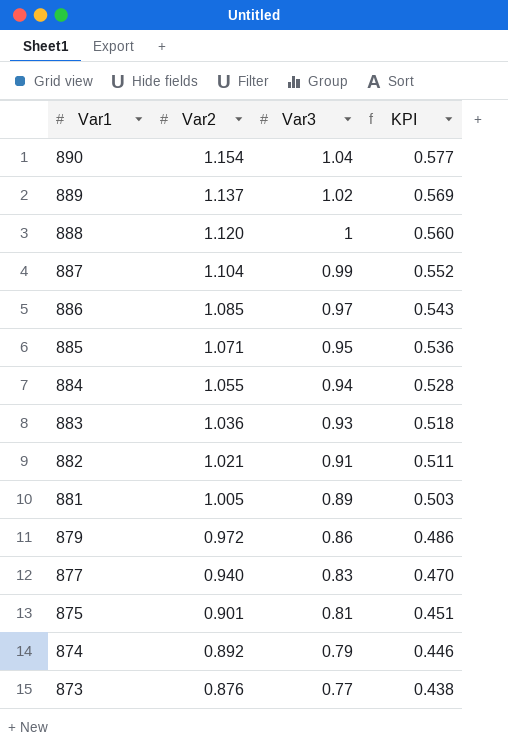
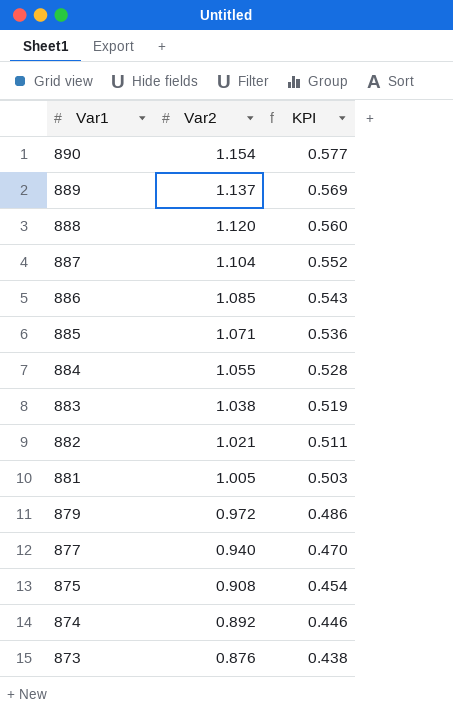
column Var3 | position: 3 -> none
883 | Var2: 1.036 -> 1.038
883 | KPI: 0.518 -> 0.519
875 | Var2: 0.901 -> 0.908
875 | KPI: 0.451 -> 0.454

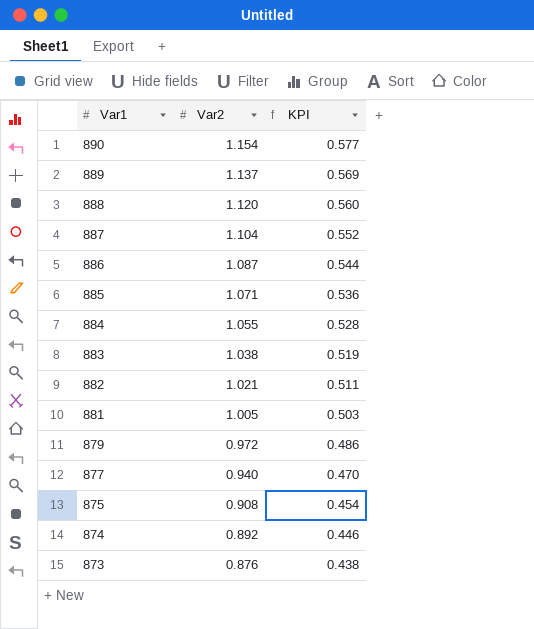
886 | Var2: 1.085 -> 1.087
886 | KPI: 0.543 -> 0.544

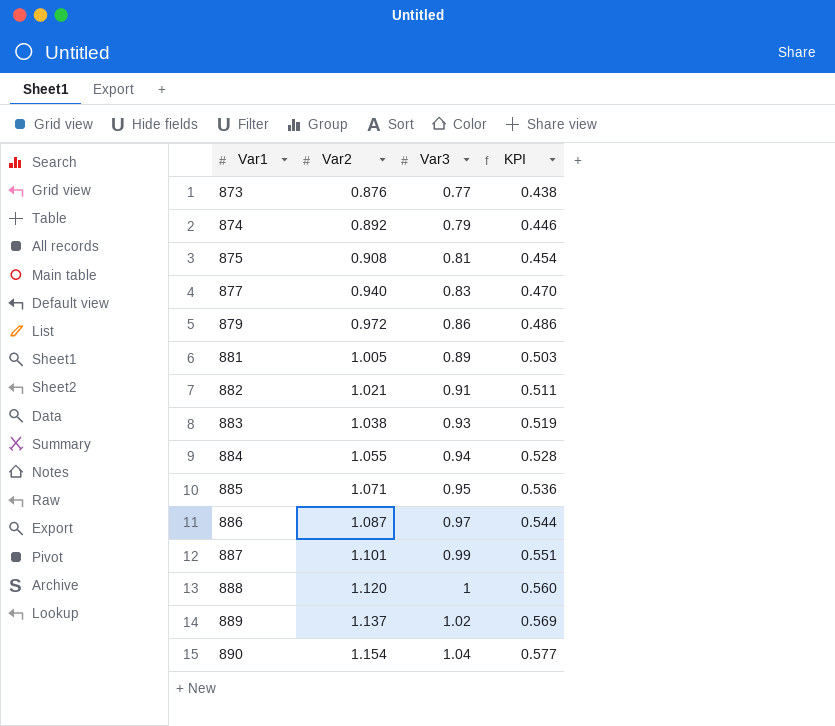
row order: Var1 descending -> Var1 ascending
column Var3 | position: none -> 3
887 | Var2: 1.104 -> 1.101
887 | KPI: 0.552 -> 0.551

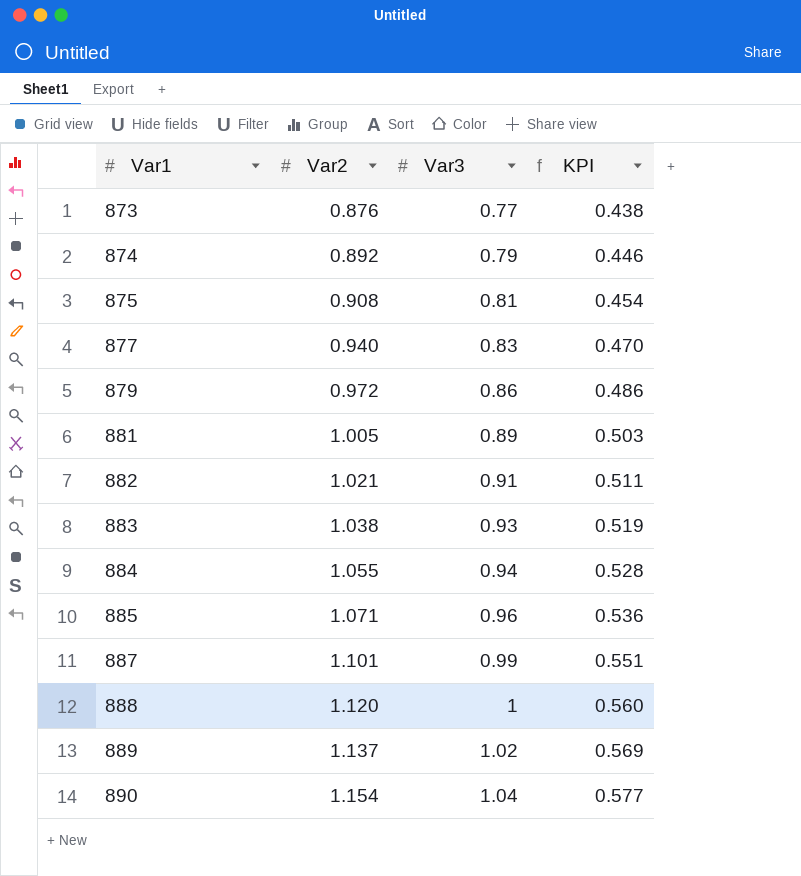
row 886: 1.087 | 0.97 | 0.544 -> none
885 | Var3: 0.95 -> 0.96

